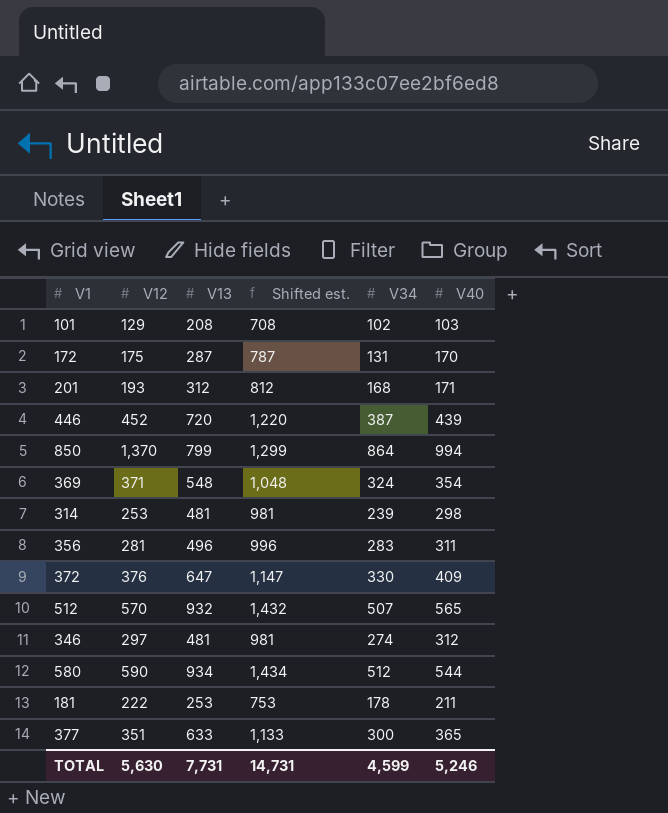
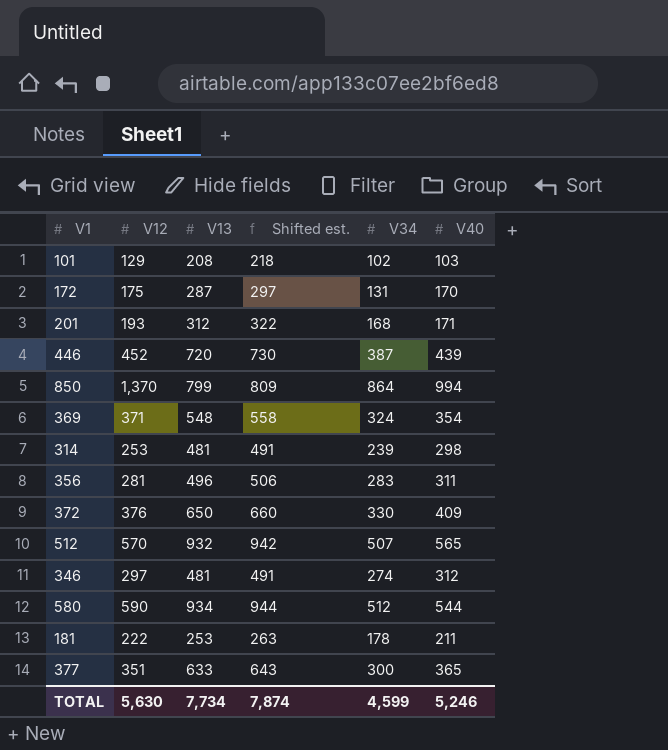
column Shifted est. | formula: [V13] + 500 -> [V13] + 10
372 | V13: 647 -> 650
TOTAL | V13: 7,731 -> 7,734
TOTAL | Shifted est.: 14,731 -> 7,874

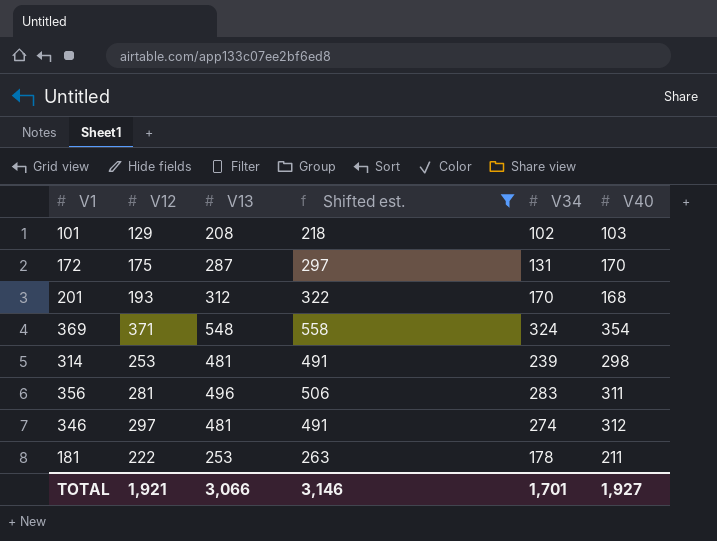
filter: none -> Shifted est. <= 558
201 | V34: 168 -> 170
201 | V40: 171 -> 168
TOTAL | V12: 5,630 -> 1,921
TOTAL | V13: 7,734 -> 3,066
TOTAL | Shifted est.: 7,874 -> 3,146
TOTAL | V34: 4,599 -> 1,701
TOTAL | V40: 5,246 -> 1,927

